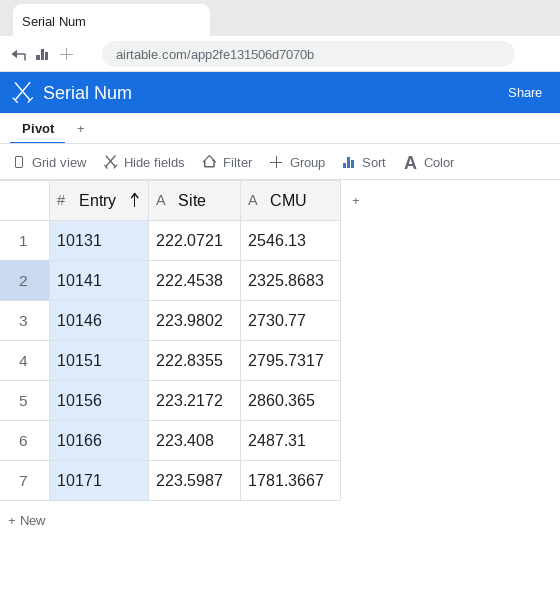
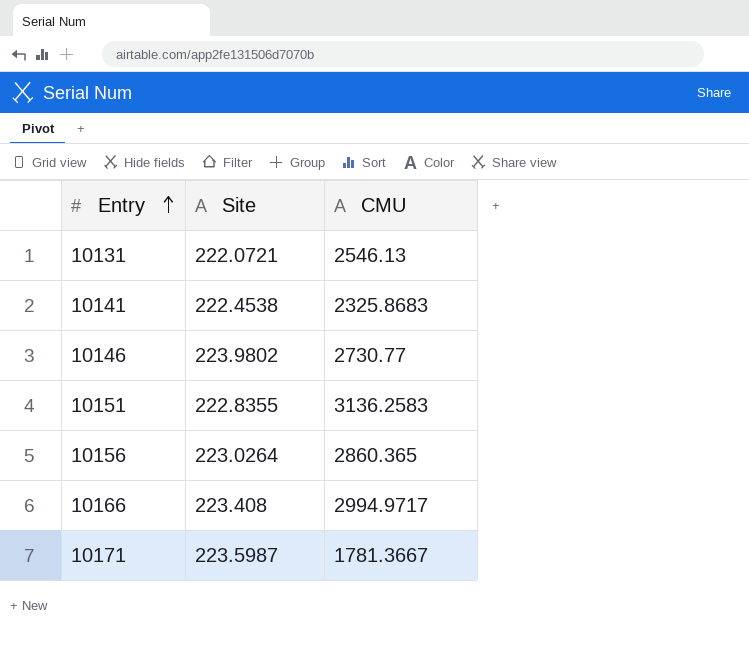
10151 | CMU: 2795.7317 -> 3136.2583
10156 | Site: 223.2172 -> 223.0264
10166 | CMU: 2487.31 -> 2994.9717

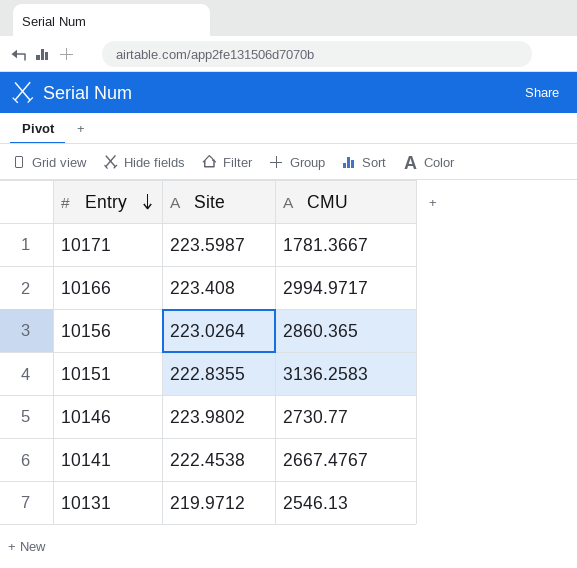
row order: Entry ascending -> Entry descending
10141 | CMU: 2325.8683 -> 2667.4767
10131 | Site: 222.0721 -> 219.9712

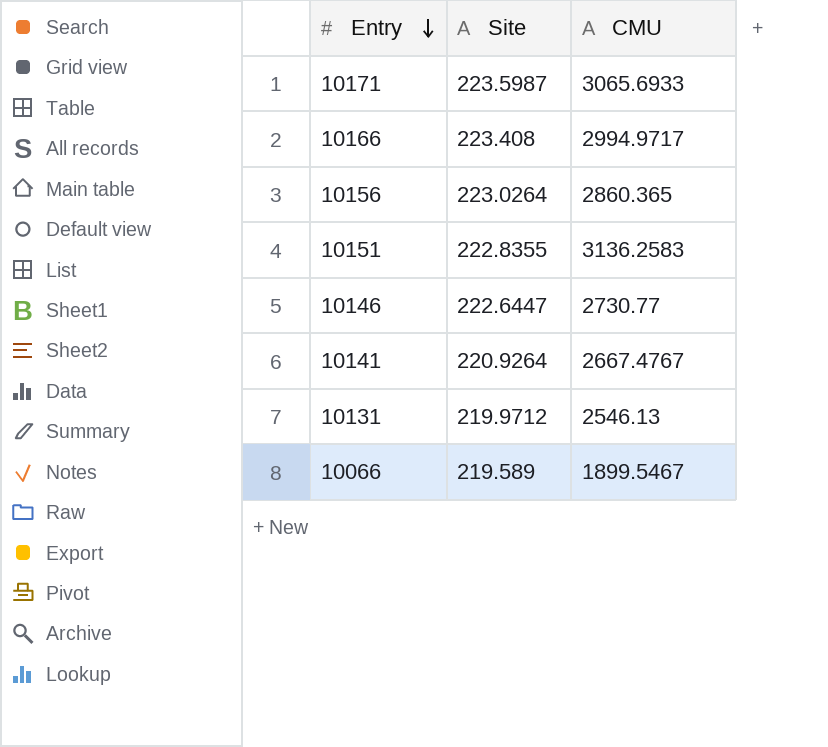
10171 | CMU: 1781.3667 -> 3065.6933
10146 | Site: 223.9802 -> 222.6447
10141 | Site: 222.4538 -> 220.9264
row 10066: none -> 219.589 | 1899.5467

